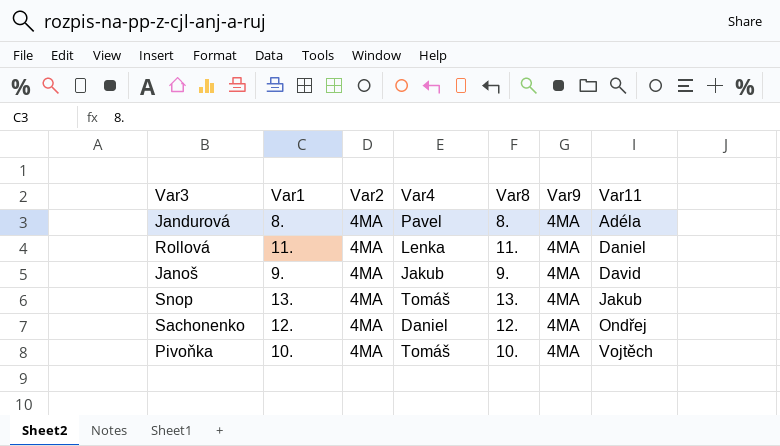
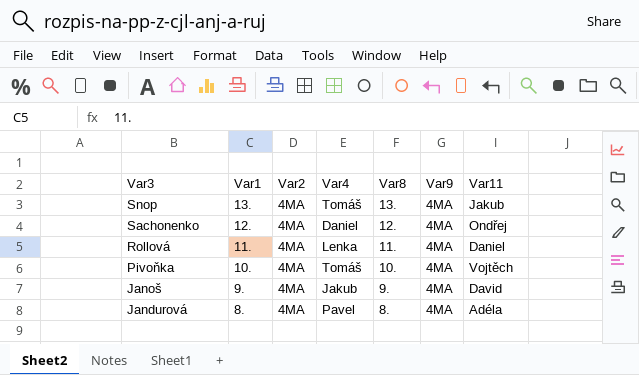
row order: Var11 ascending -> Var3 descending

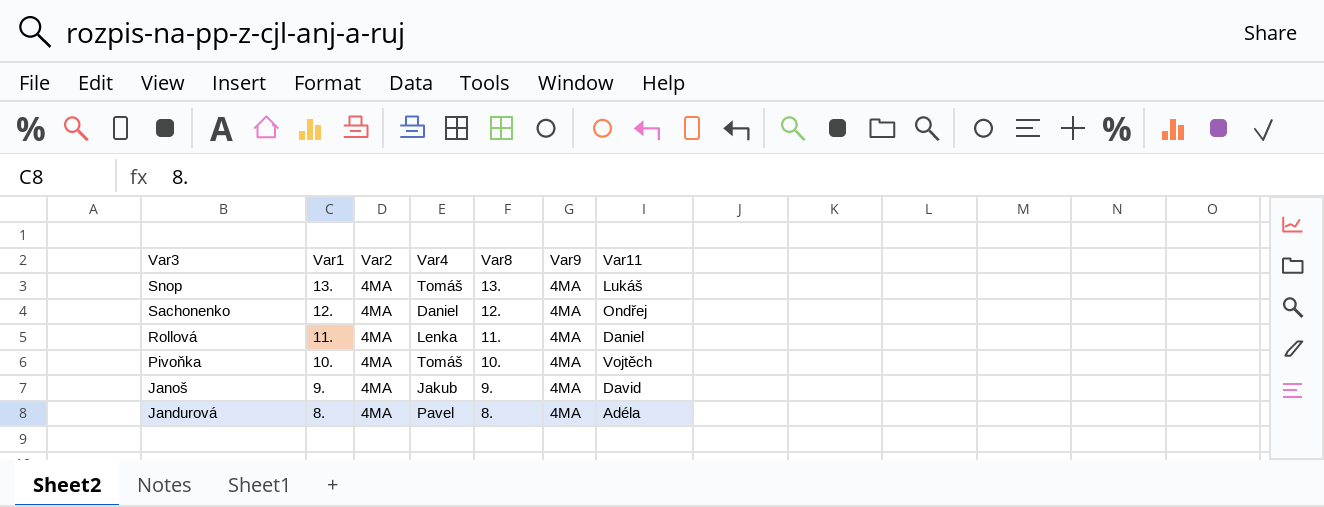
Snop | Var11: Jakub -> Lukáš

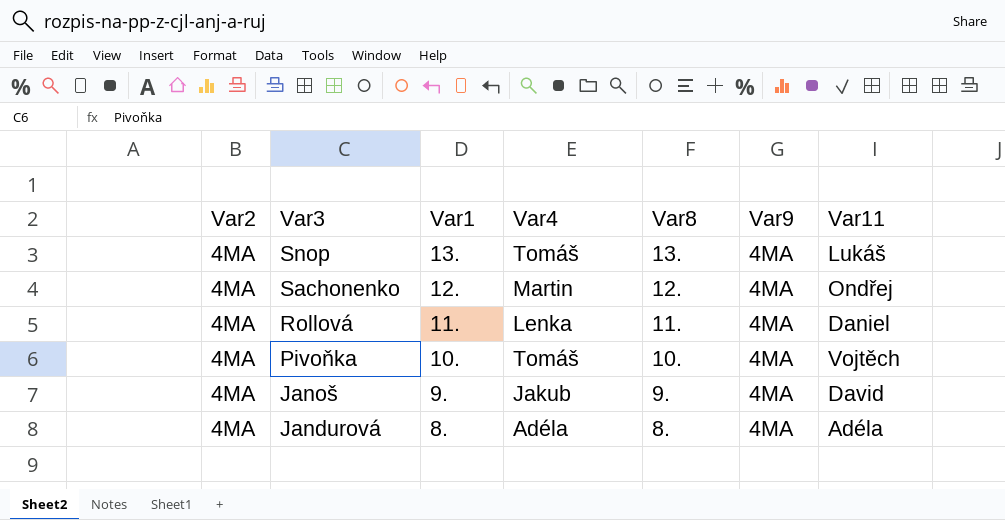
column Var2 | position: 3 -> 1
Sachonenko | Var4: Daniel -> Martin
Jandurová | Var4: Pavel -> Adéla

